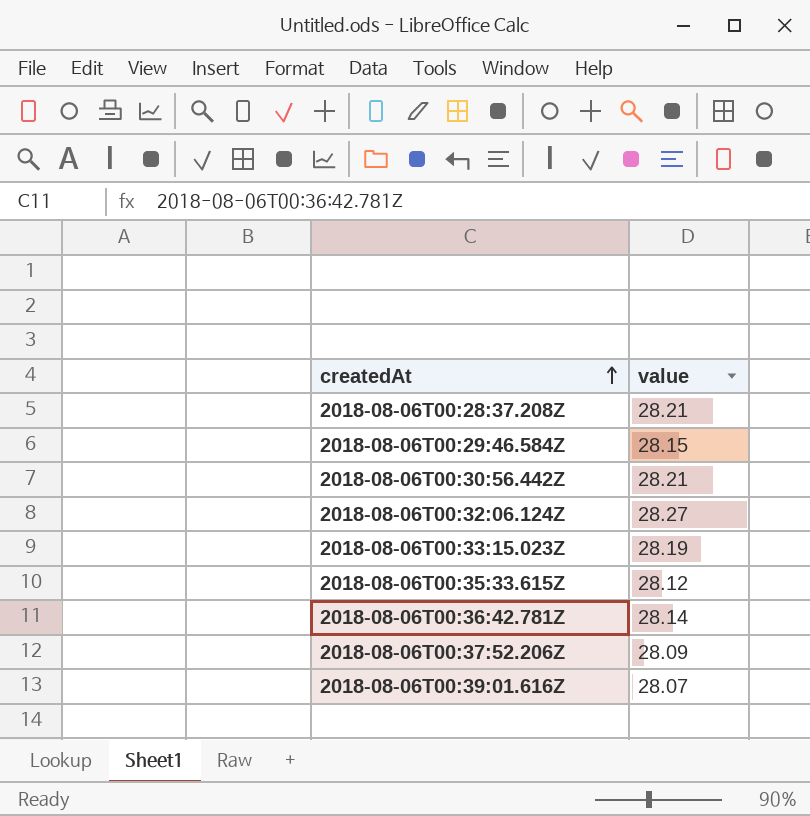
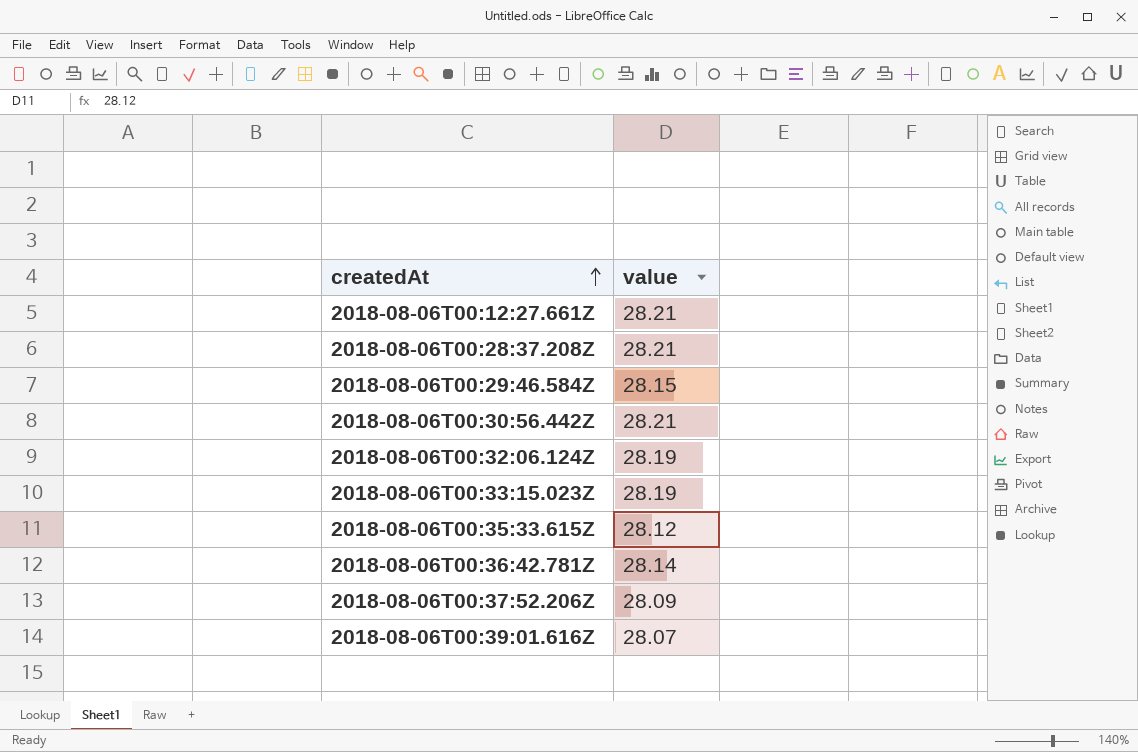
row 2018-08-06T00:12:27.661Z: none -> 28.21
2018-08-06T00:32:06.124Z | value: 28.27 -> 28.19

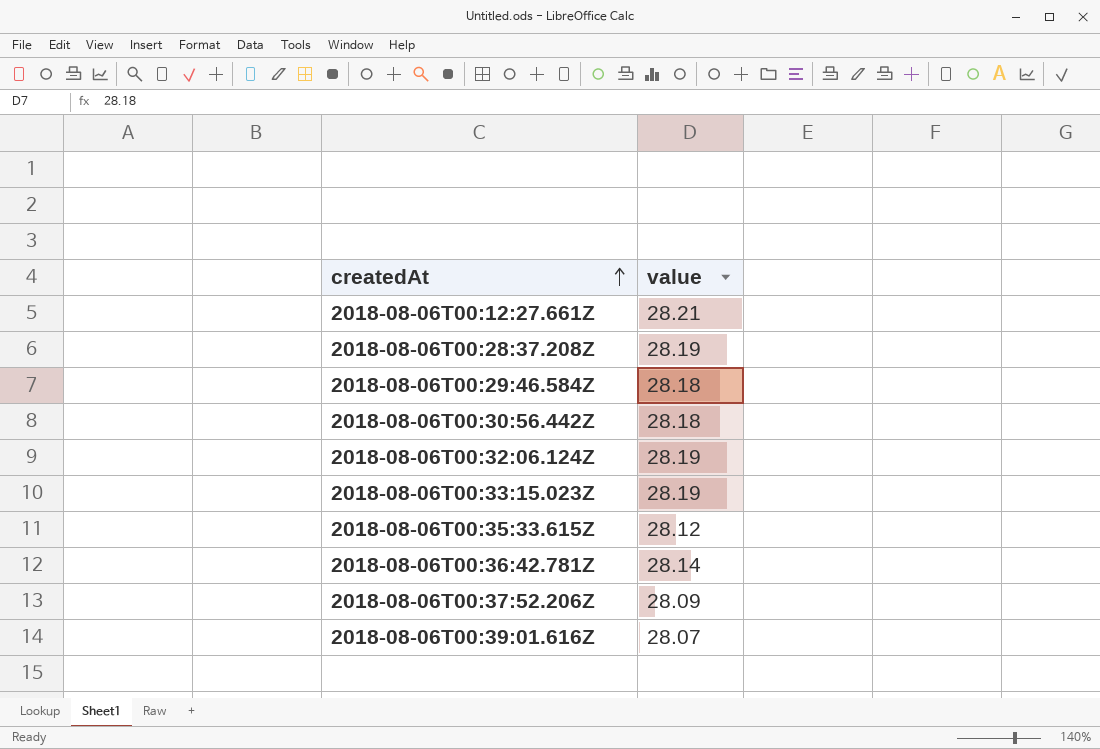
2018-08-06T00:28:37.208Z | value: 28.21 -> 28.19
2018-08-06T00:29:46.584Z | value: 28.15 -> 28.18
2018-08-06T00:30:56.442Z | value: 28.21 -> 28.18

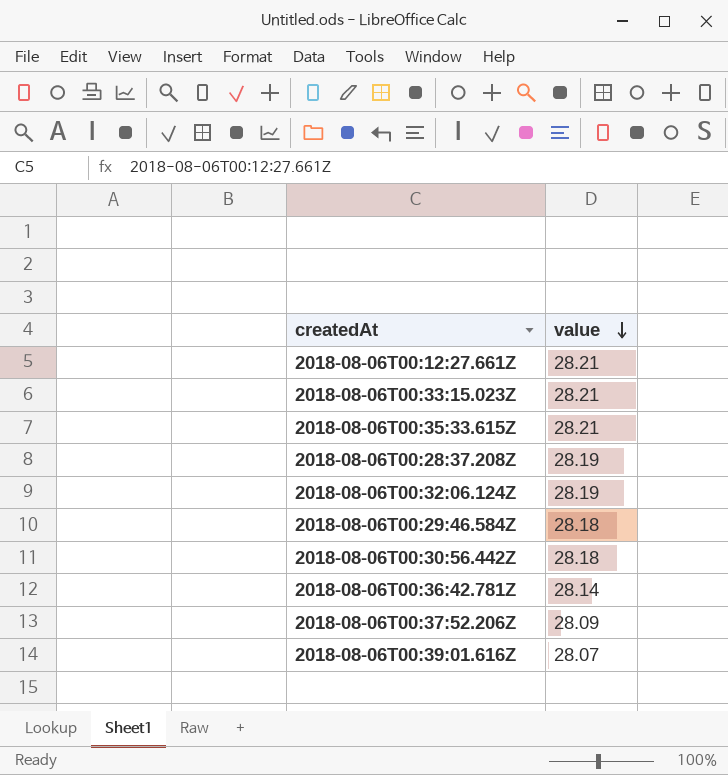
row order: createdAt ascending -> value descending
2018-08-06T00:33:15.023Z | value: 28.19 -> 28.21
2018-08-06T00:35:33.615Z | value: 28.12 -> 28.21

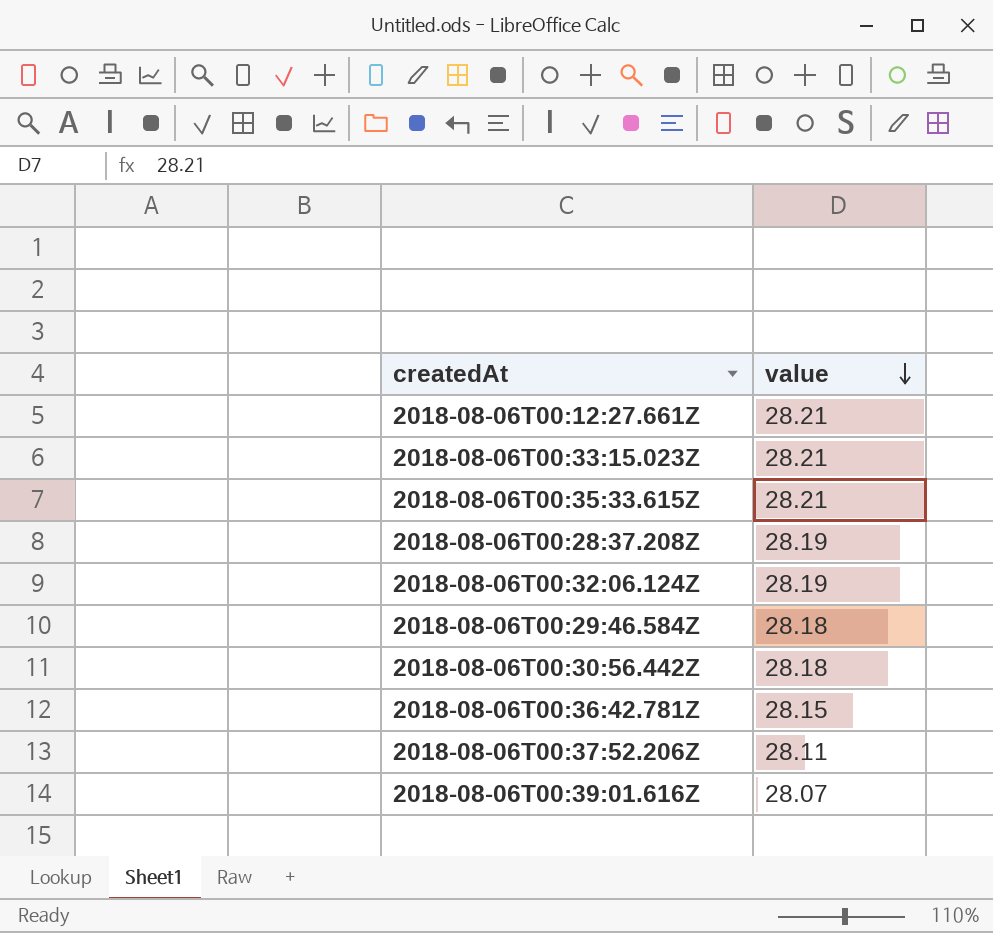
2018-08-06T00:36:42.781Z | value: 28.14 -> 28.15
2018-08-06T00:37:52.206Z | value: 28.09 -> 28.11

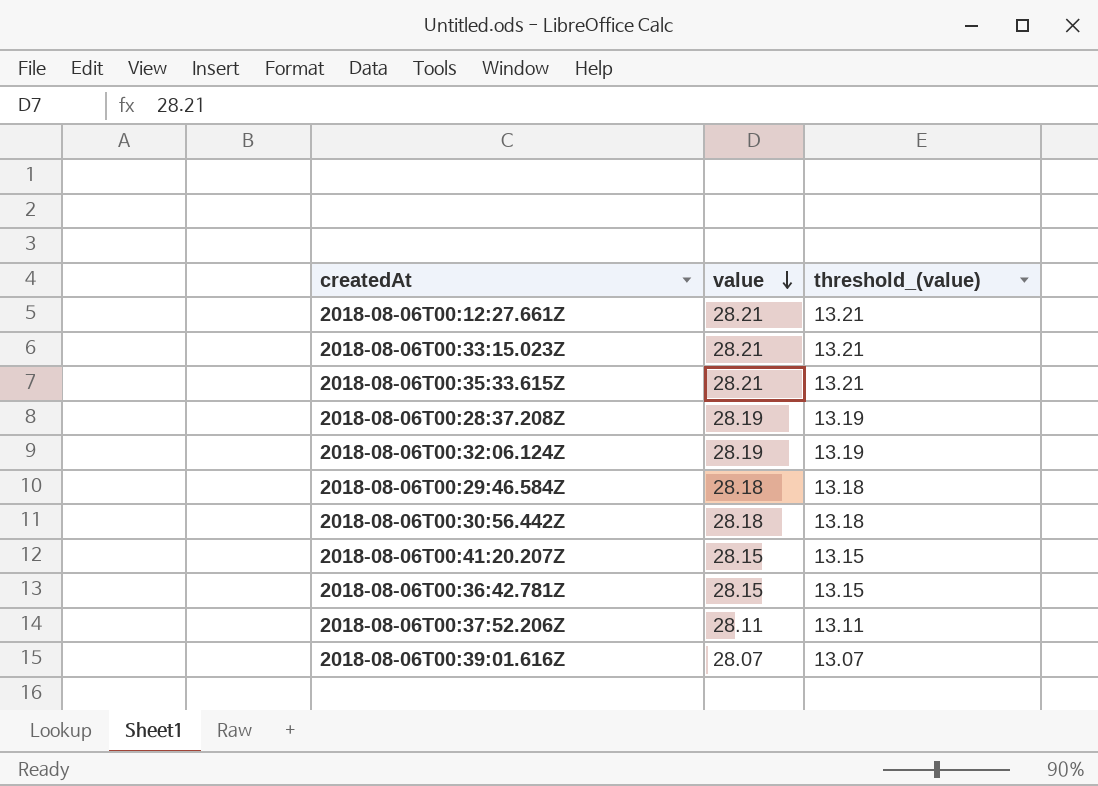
column threshold_(value) | formula: none -> [value] - 15
row 2018-08-06T00:41:20.207Z: none -> 28.15 | 13.15

